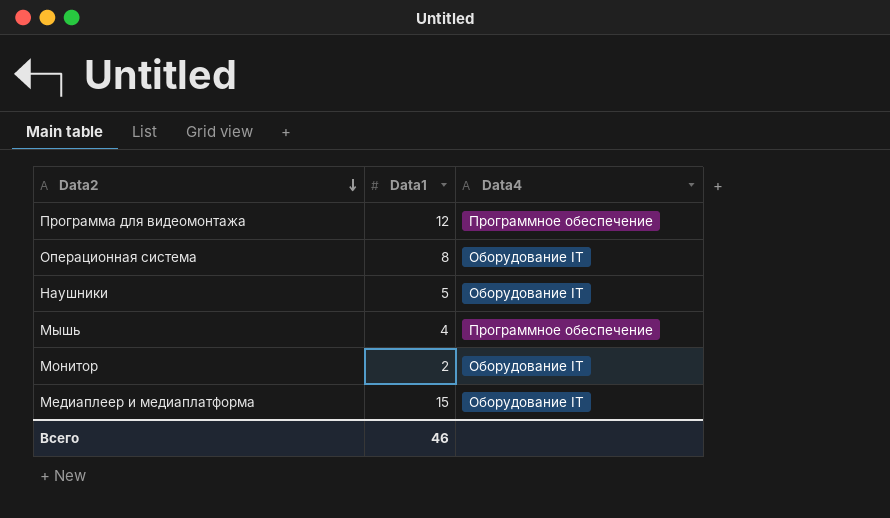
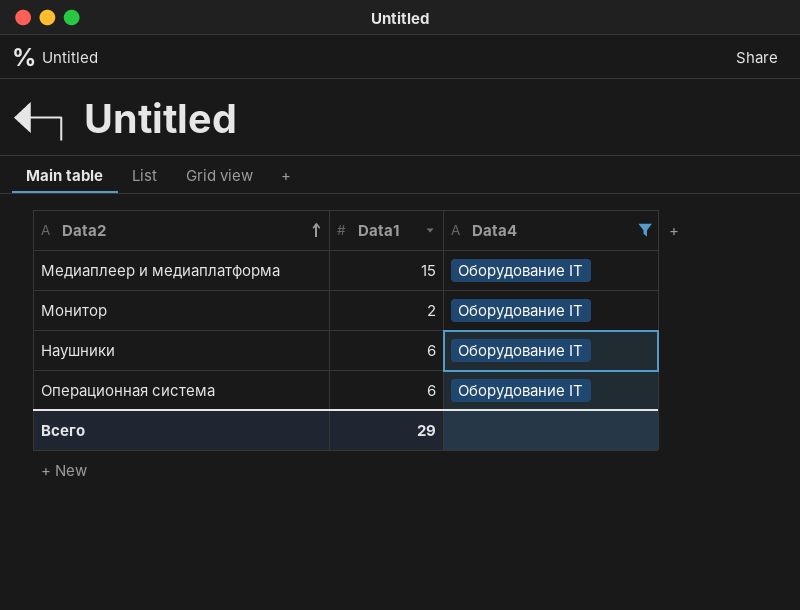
filter: none -> Data4 = Оборудование IT
row order: Data2 descending -> Data2 ascending
Наушники | Data1: 5 -> 6
Операционная система | Data1: 8 -> 6
Всего | Data1: 46 -> 29

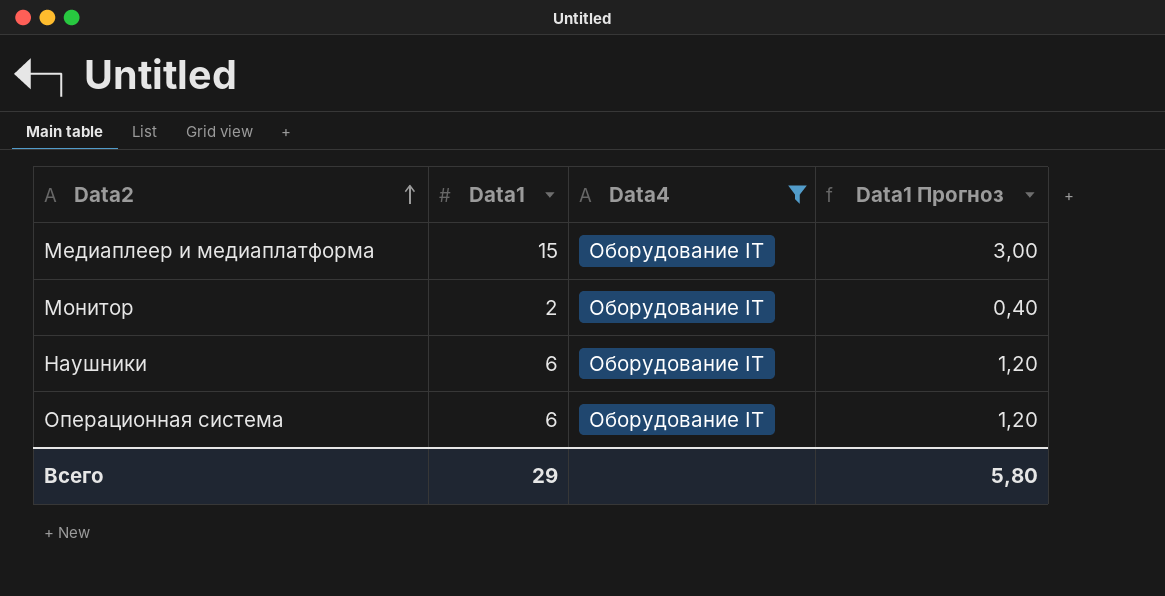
column Data1 Прогноз | formula: none -> [Data1] * 0,2

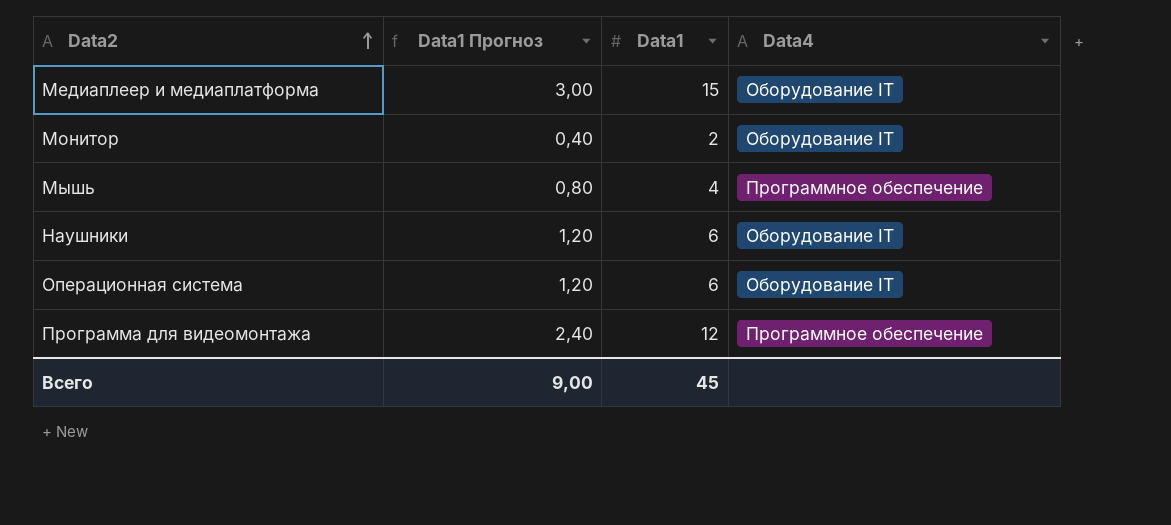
filter: Data4 = Оборудование IT -> none
column Data1 Прогноз | position: 4 -> 2
Всего | Data1 Прогноз: 5,80 -> 9,00
Всего | Data1: 29 -> 45

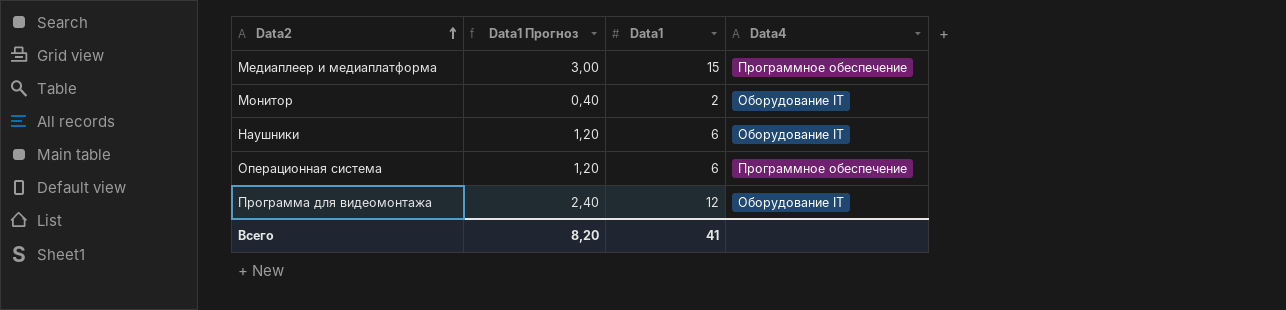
row Мышь: 0,80 | 4 | Программное обеспечение -> none
Медиаплеер и медиаплатформа | Data4: Оборудование IT -> Программное обеспечение
Операционная система | Data4: Оборудование IT -> Программное обеспечение
Программа для видеомонтажа | Data4: Программное обеспечение -> Оборудование IT
Всего | Data1 Прогноз: 9,00 -> 8,20
Всего | Data1: 45 -> 41

